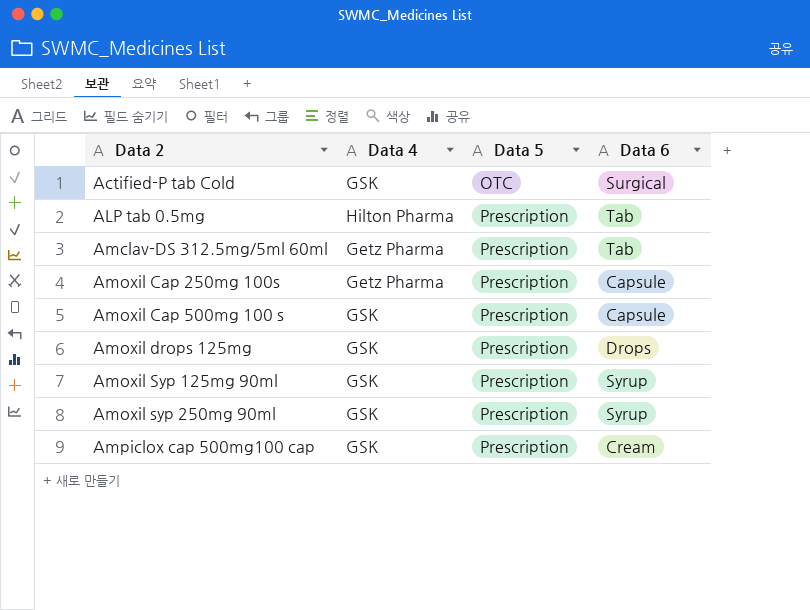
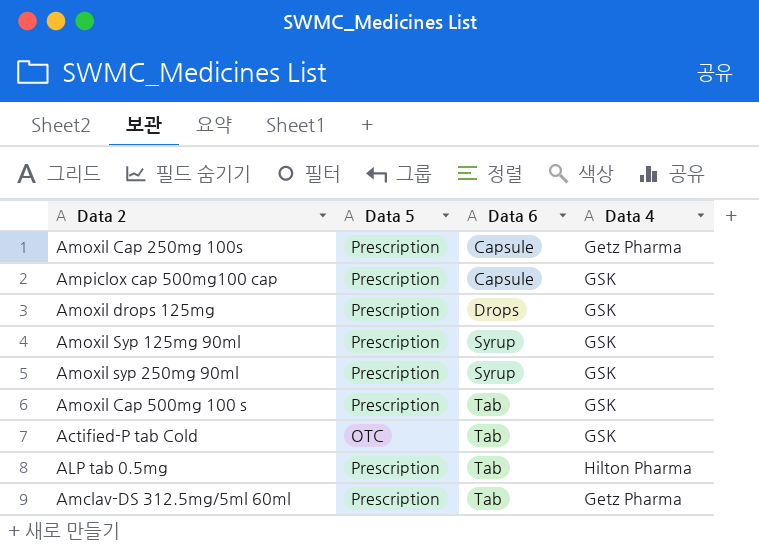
row order: Data 2 ascending -> Data 6 ascending
column Data 4 | position: 2 -> 4
Ampiclox cap 500mg100 cap | Data 6: Cream -> Capsule
Amoxil Cap 500mg 100 s | Data 6: Capsule -> Tab
Actified-P tab Cold | Data 6: Surgical -> Tab

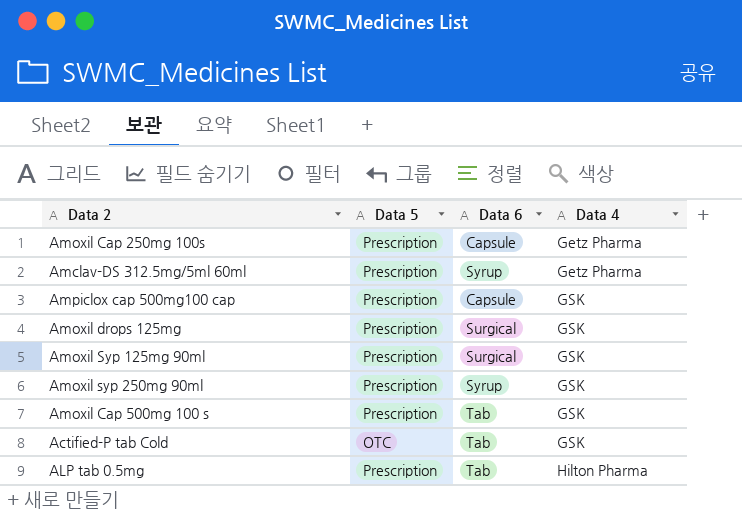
row order: Data 6 ascending -> Data 4 ascending
Amclav-DS 312.5mg/5ml 60ml | Data 6: Tab -> Syrup
Amoxil drops 125mg | Data 6: Drops -> Surgical
Amoxil Syp 125mg 90ml | Data 6: Syrup -> Surgical

